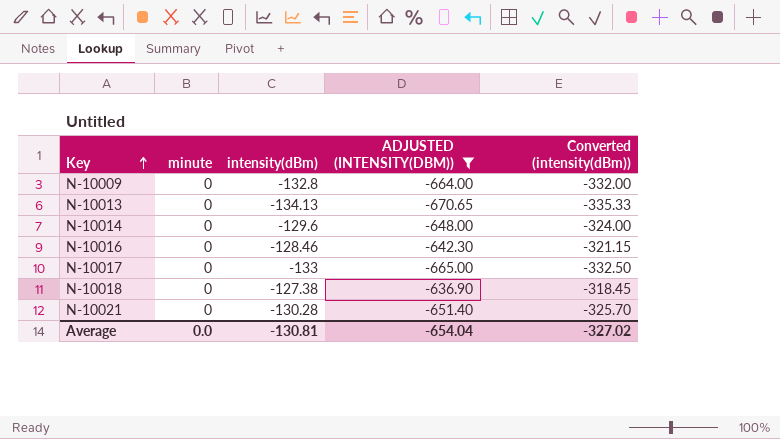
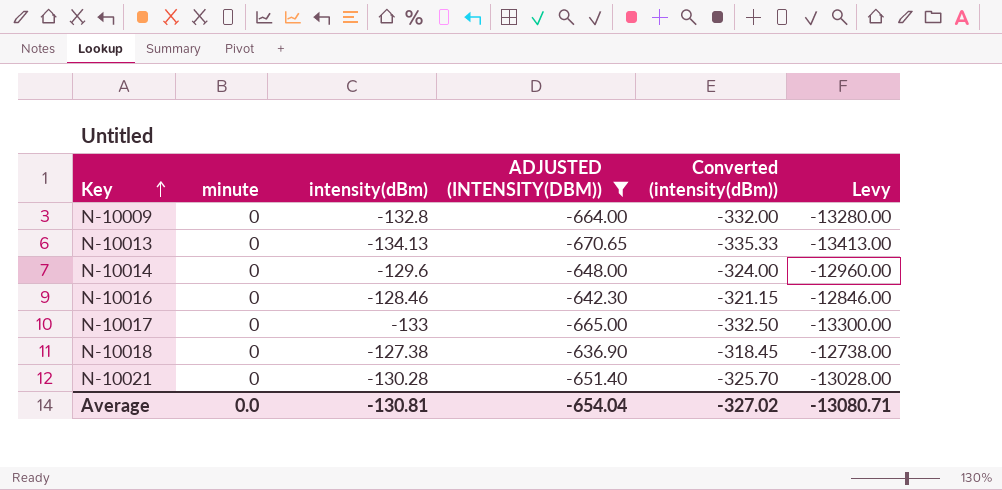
column Levy | formula: none -> [intensity(dBm)] * 100

